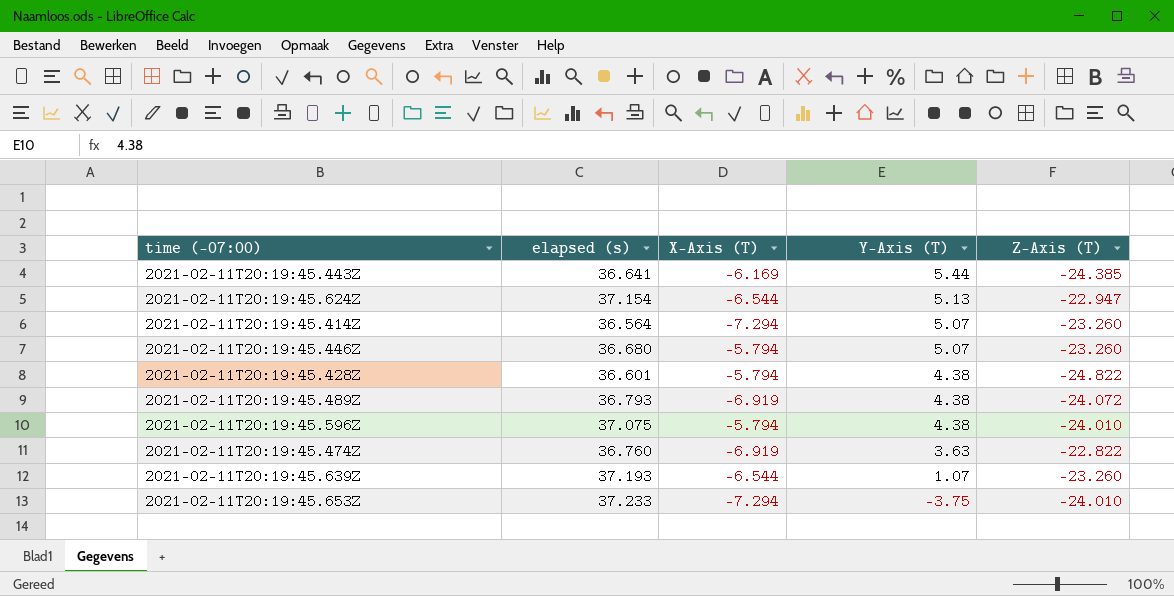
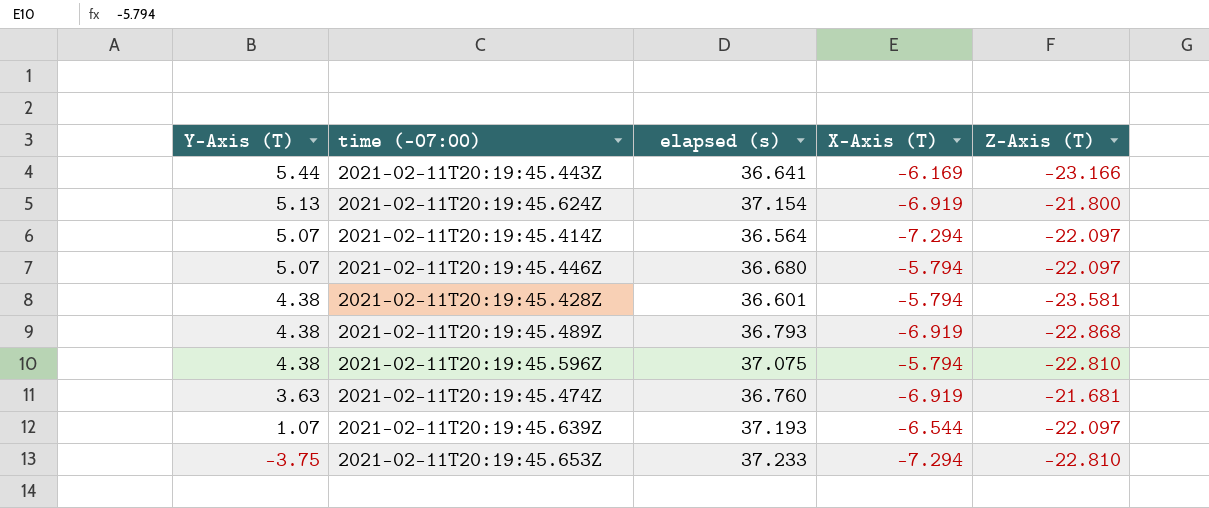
column Y-Axis (T) | position: 4 -> 1
2021-02-11T20:19:45.443Z | Z-Axis (T): -24.385 -> -23.166
2021-02-11T20:19:45.624Z | X-Axis (T): -6.544 -> -6.919
2021-02-11T20:19:45.624Z | Z-Axis (T): -22.947 -> -21.800
2021-02-11T20:19:45.414Z | Z-Axis (T): -23.260 -> -22.097
2021-02-11T20:19:45.446Z | Z-Axis (T): -23.260 -> -22.097
2021-02-11T20:19:45.428Z | Z-Axis (T): -24.822 -> -23.581
2021-02-11T20:19:45.489Z | Z-Axis (T): -24.072 -> -22.868
2021-02-11T20:19:45.596Z | Z-Axis (T): -24.010 -> -22.810
2021-02-11T20:19:45.474Z | Z-Axis (T): -22.822 -> -21.681
2021-02-11T20:19:45.639Z | Z-Axis (T): -23.260 -> -22.097
2021-02-11T20:19:45.653Z | Z-Axis (T): -24.010 -> -22.810

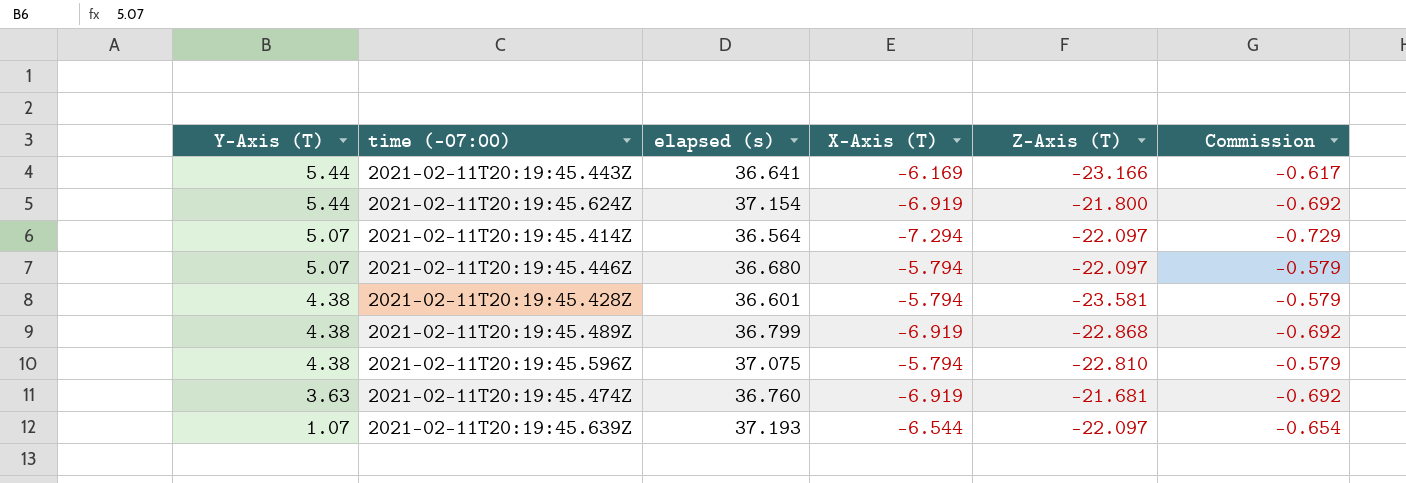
column Commission | formula: none -> [X-Axis (T)] * 0.1
row 2021-02-11T20:19:45.653Z: -3.75 | 37.233 | -7.294 | -22.810 -> none
2021-02-11T20:19:45.624Z | Y-Axis (T): 5.13 -> 5.44
2021-02-11T20:19:45.489Z | elapsed (s): 36.793 -> 36.799

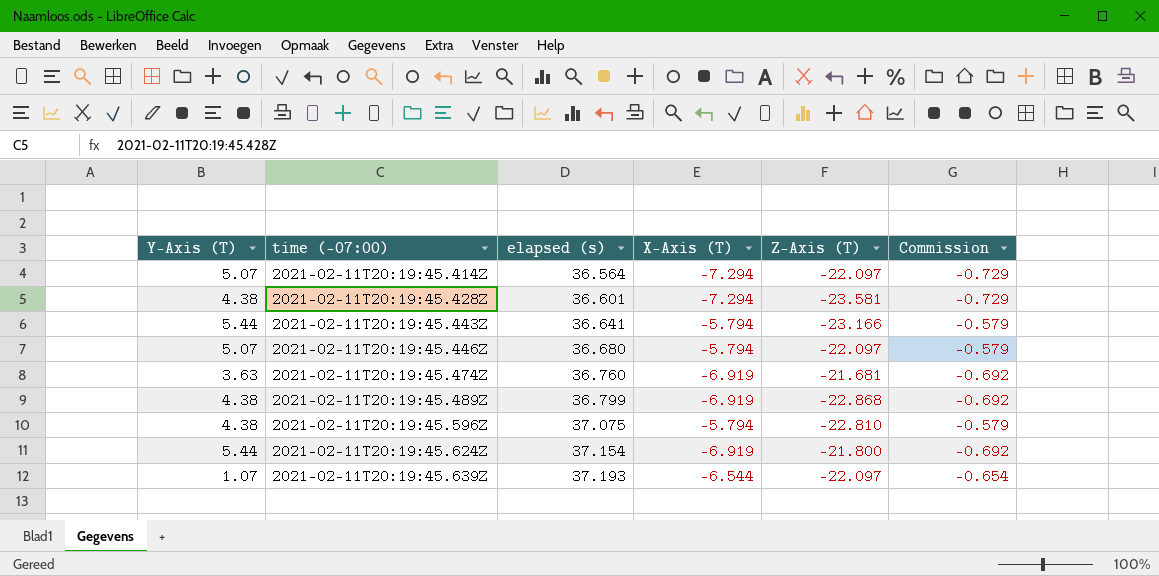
row order: Y-Axis (T) descending -> time (-07:00) ascending
2021-02-11T20:19:45.428Z | X-Axis (T): -5.794 -> -7.294
2021-02-11T20:19:45.428Z | Commission: -0.579 -> -0.729
2021-02-11T20:19:45.443Z | X-Axis (T): -6.169 -> -5.794
2021-02-11T20:19:45.443Z | Commission: -0.617 -> -0.579

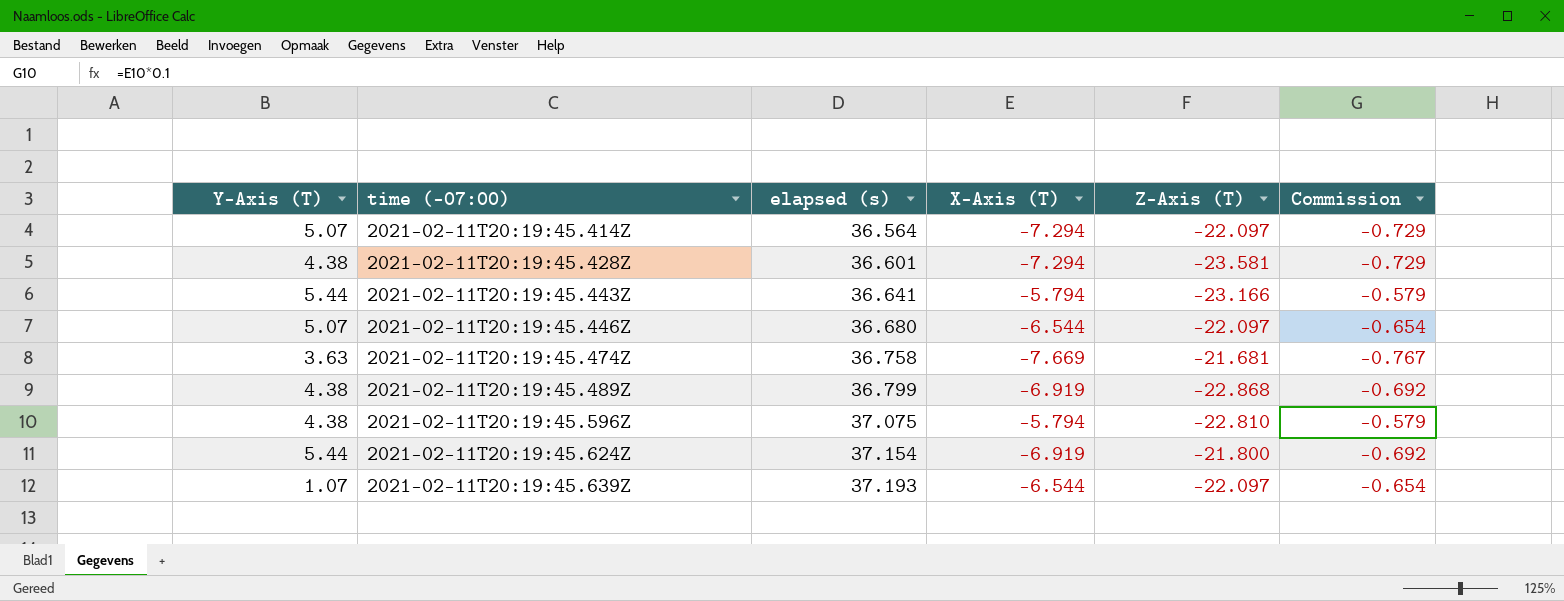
2021-02-11T20:19:45.446Z | X-Axis (T): -5.794 -> -6.544
2021-02-11T20:19:45.446Z | Commission: -0.579 -> -0.654
2021-02-11T20:19:45.474Z | elapsed (s): 36.760 -> 36.758
2021-02-11T20:19:45.474Z | X-Axis (T): -6.919 -> -7.669
2021-02-11T20:19:45.474Z | Commission: -0.692 -> -0.767

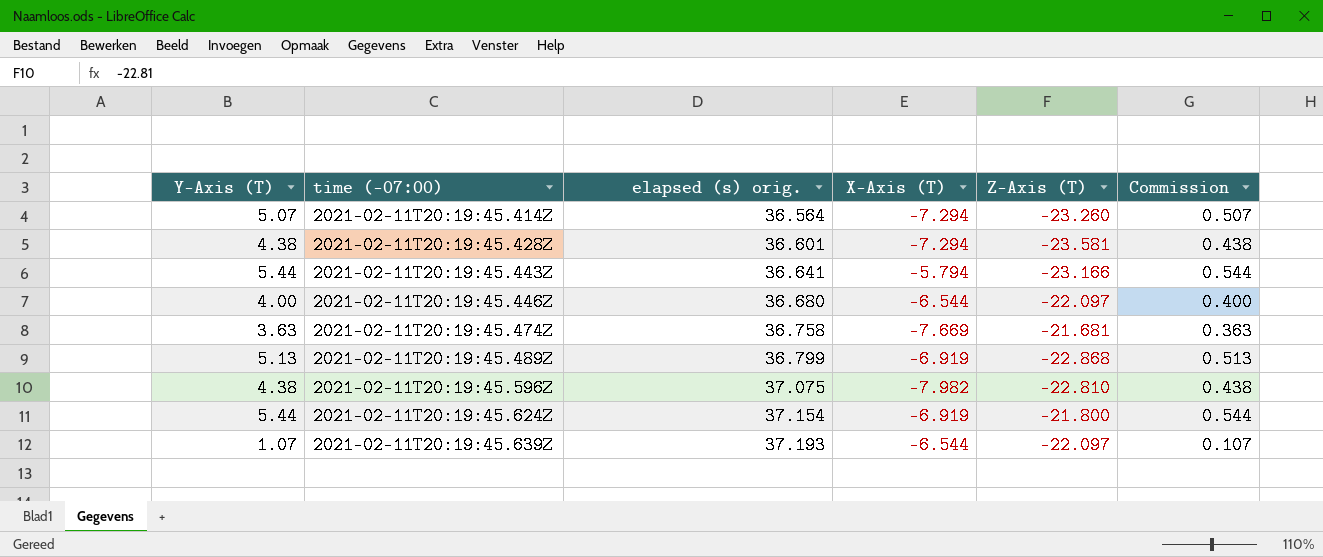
column name: elapsed (s) -> elapsed (s) orig.
column Commission | formula: [X-Axis (T)] * 0.1 -> [Y-Axis (T)] * 0.1
2021-02-11T20:19:45.414Z | Z-Axis (T): -22.097 -> -23.260
2021-02-11T20:19:45.446Z | Y-Axis (T): 5.07 -> 4.00
2021-02-11T20:19:45.489Z | Y-Axis (T): 4.38 -> 5.13
2021-02-11T20:19:45.596Z | X-Axis (T): -5.794 -> -7.982

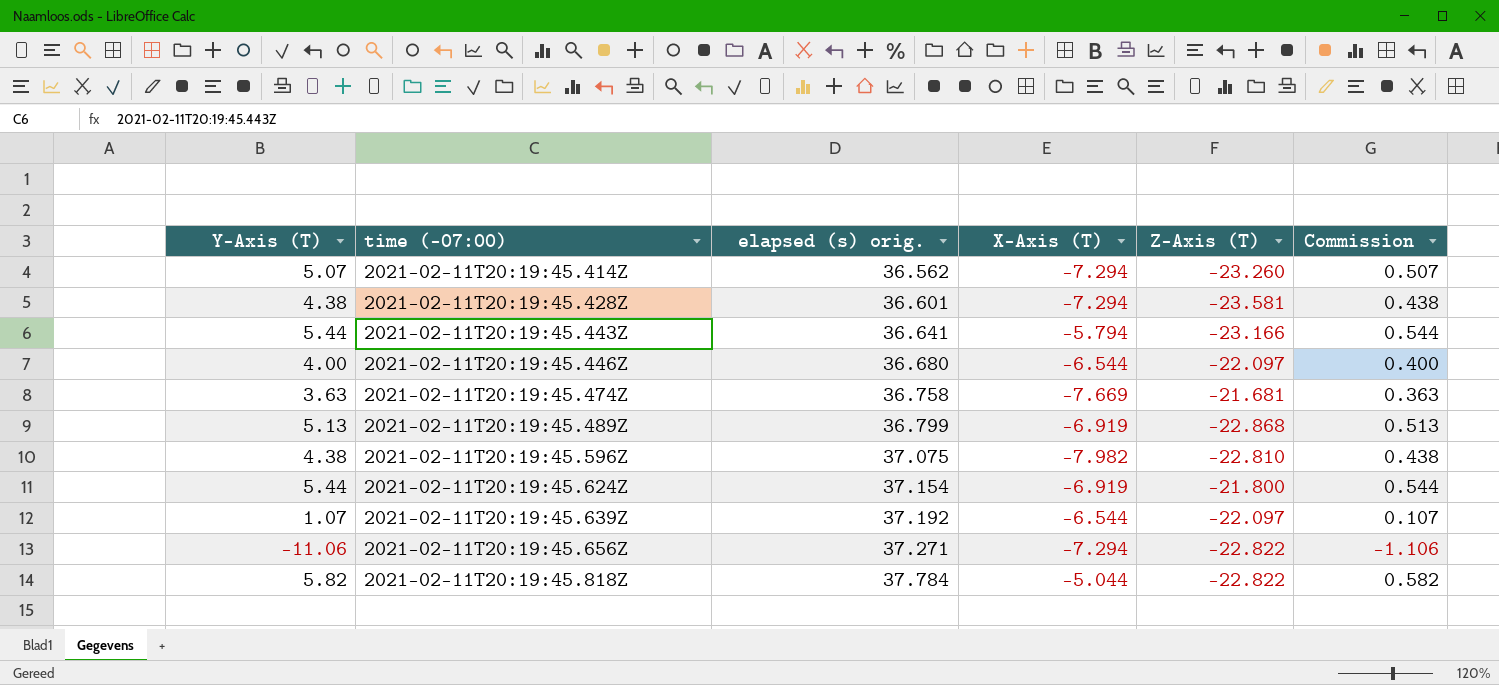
2021-02-11T20:19:45.414Z | elapsed (s) orig.: 36.564 -> 36.562
2021-02-11T20:19:45.639Z | elapsed (s) orig.: 37.193 -> 37.192
row 2021-02-11T20:19:45.656Z: none -> -11.06 | 37.271 | -7.294 | -22.822 | -1.106
row 2021-02-11T20:19:45.818Z: none -> 5.82 | 37.784 | -5.044 | -22.822 | 0.582

